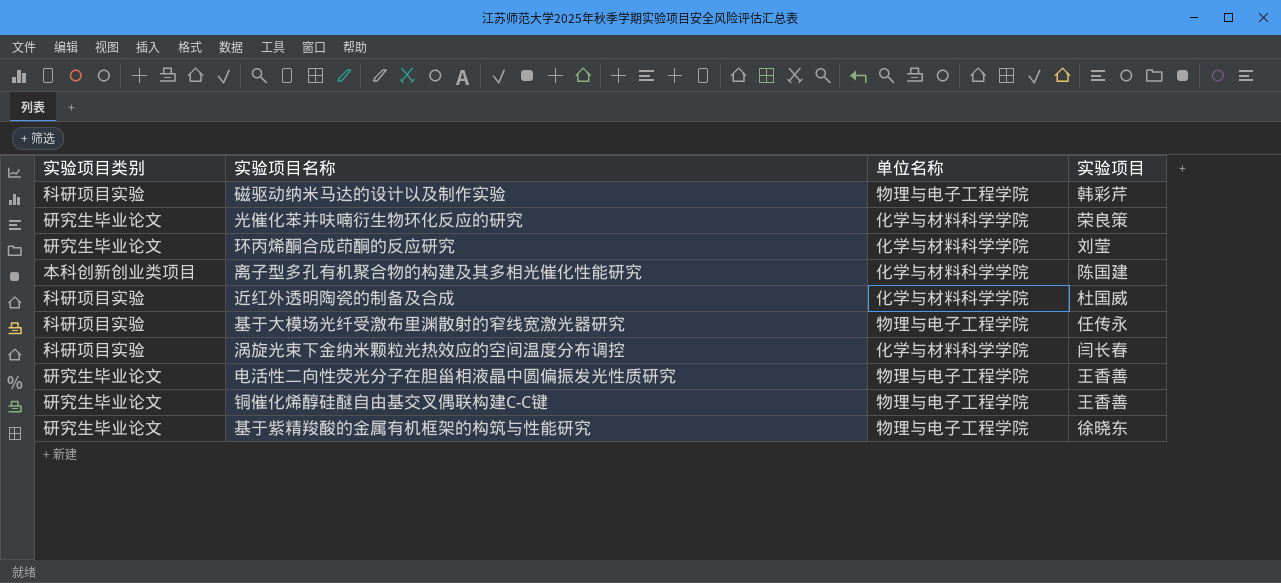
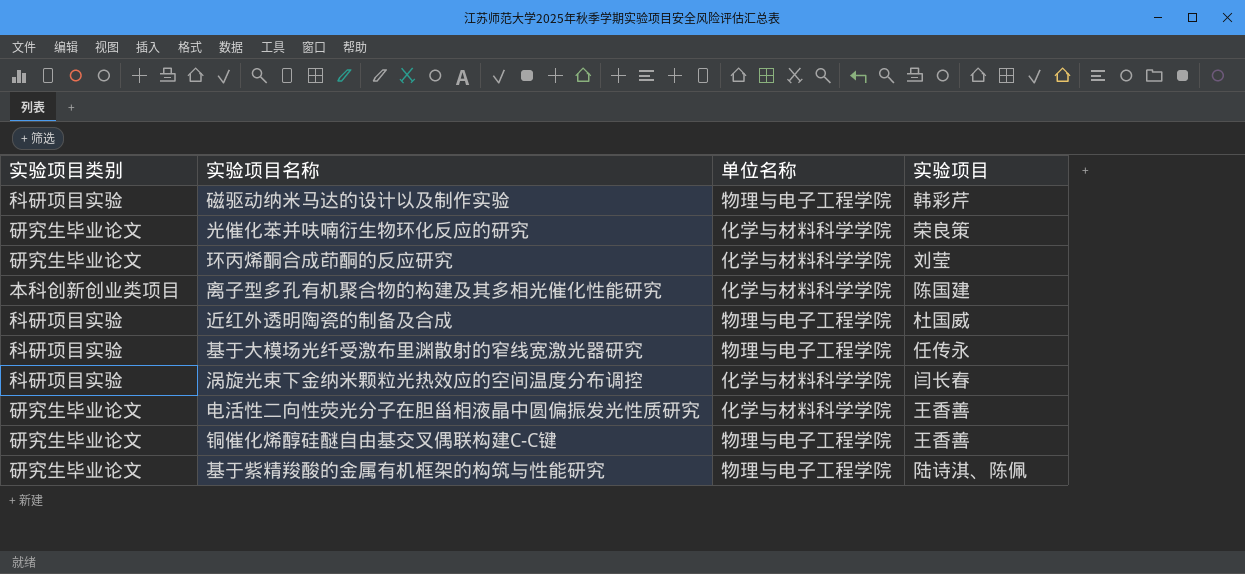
近红外透明陶瓷的制备及合成 | 单位名称: 化学与材料科学学院 -> 物理与电子工程学院
电活性二向性荧光分子在胆甾相液晶中圆偏振发光性质研究 | 单位名称: 物理与电子工程学院 -> 化学与材料科学学院
基于紫精羧酸的金属有机框架的构筑与性能研究 | 实验项目: 徐晓东 -> 陆诗淇、陈佩

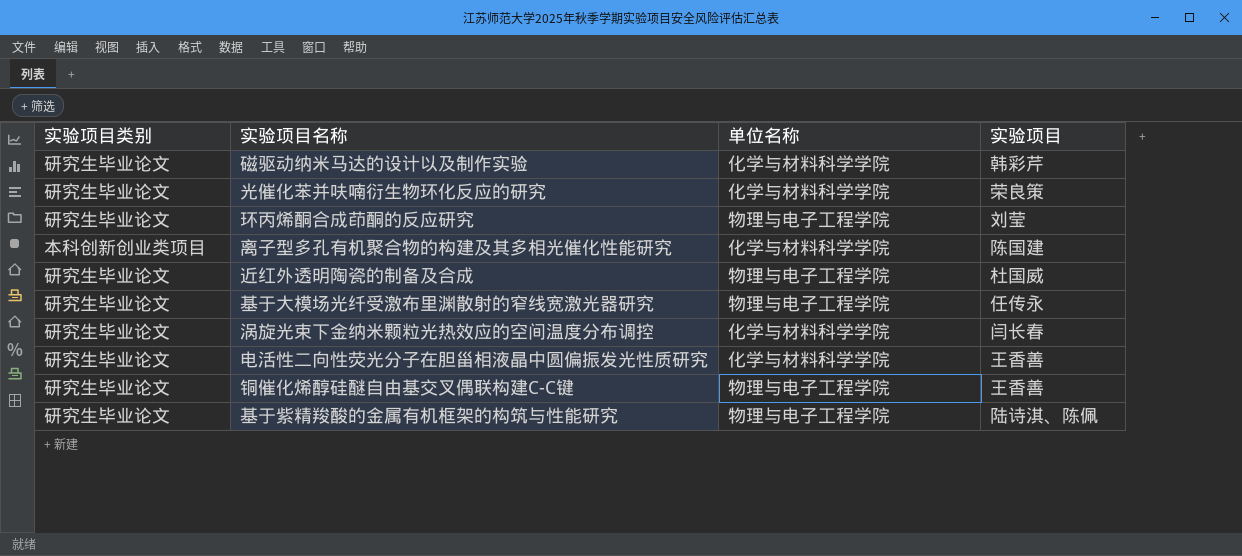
磁驱动纳米马达的设计以及制作实验 | 实验项目类别: 科研项目实验 -> 研究生毕业论文
磁驱动纳米马达的设计以及制作实验 | 单位名称: 物理与电子工程学院 -> 化学与材料科学学院
环丙烯酮合成茚酮的反应研究 | 单位名称: 化学与材料科学学院 -> 物理与电子工程学院
近红外透明陶瓷的制备及合成 | 实验项目类别: 科研项目实验 -> 研究生毕业论文
基于大模场光纤受激布里渊散射的窄线宽激光器研究 | 实验项目类别: 科研项目实验 -> 研究生毕业论文
涡旋光束下金纳米颗粒光热效应的空间温度分布调控 | 实验项目类别: 科研项目实验 -> 研究生毕业论文

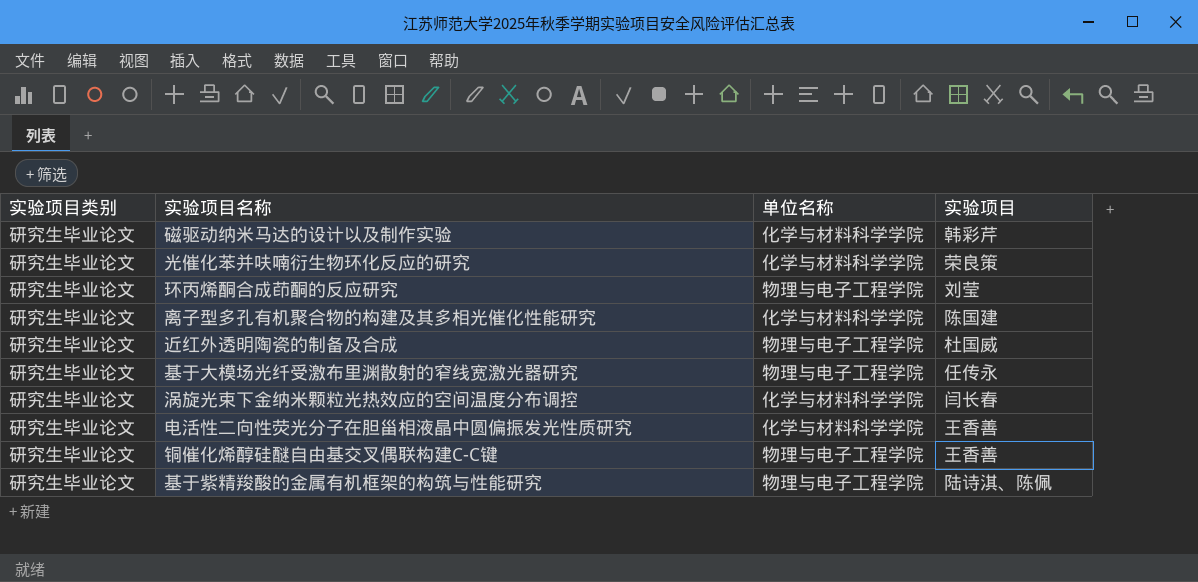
离子型多孔有机聚合物的构建及其多相光催化性能研究 | 实验项目类别: 本科创新创业类项目 -> 研究生毕业论文

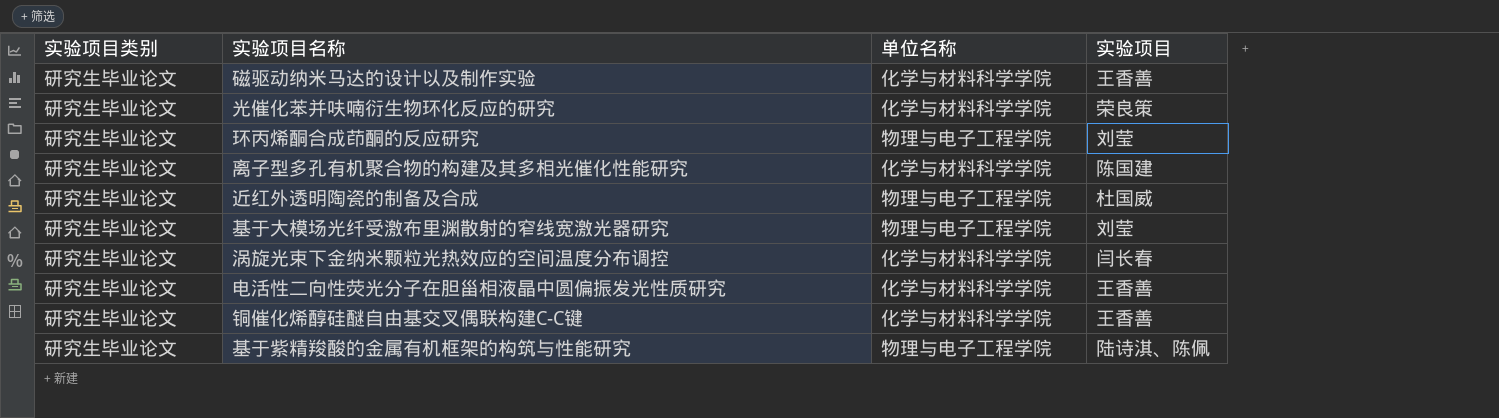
磁驱动纳米马达的设计以及制作实验 | 实验项目: 韩彩芹 -> 王香善
基于大模场光纤受激布里渊散射的窄线宽激光器研究 | 实验项目: 任传永 -> 刘莹
铜催化烯醇硅醚自由基交叉偶联构建C-C键 | 单位名称: 物理与电子工程学院 -> 化学与材料科学学院

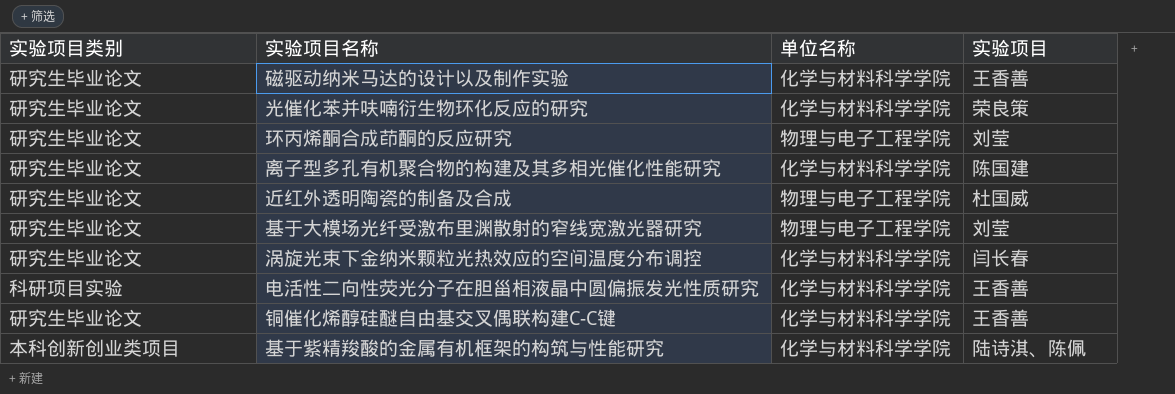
电活性二向性荧光分子在胆甾相液晶中圆偏振发光性质研究 | 实验项目类别: 研究生毕业论文 -> 科研项目实验
基于紫精羧酸的金属有机框架的构筑与性能研究 | 实验项目类别: 研究生毕业论文 -> 本科创新创业类项目
基于紫精羧酸的金属有机框架的构筑与性能研究 | 单位名称: 物理与电子工程学院 -> 化学与材料科学学院

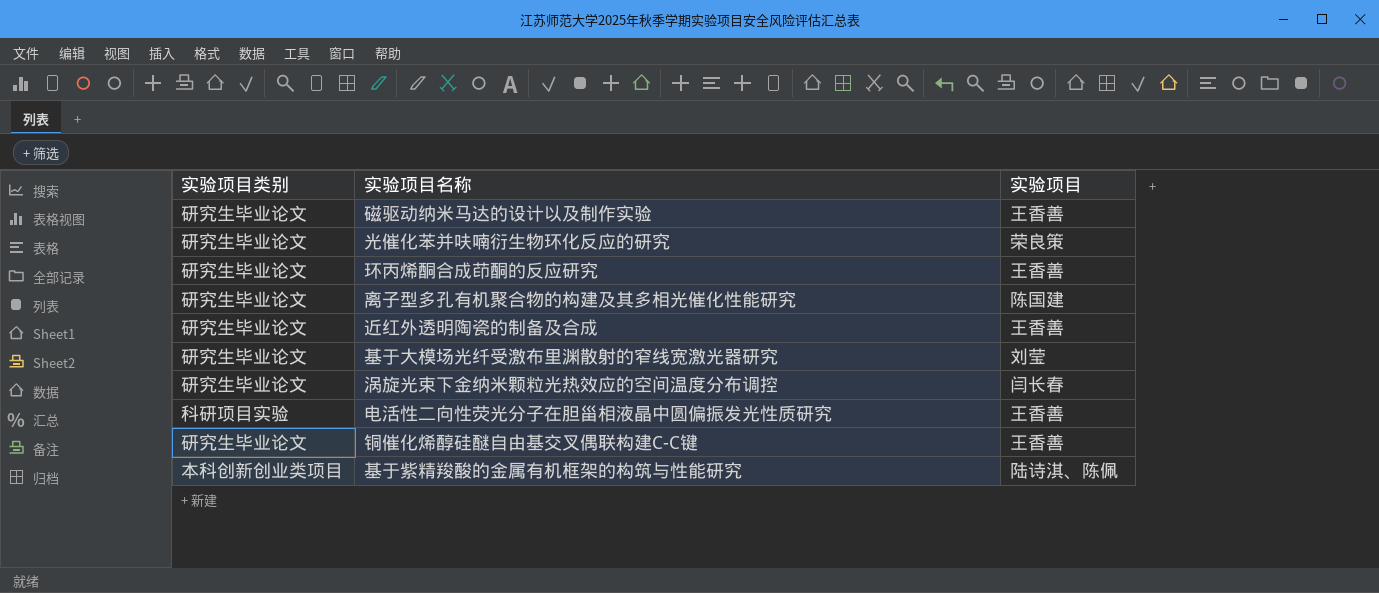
column 单位名称 | position: 3 -> none
环丙烯酮合成茚酮的反应研究 | 实验项目: 刘莹 -> 王香善
近红外透明陶瓷的制备及合成 | 实验项目: 杜国威 -> 王香善

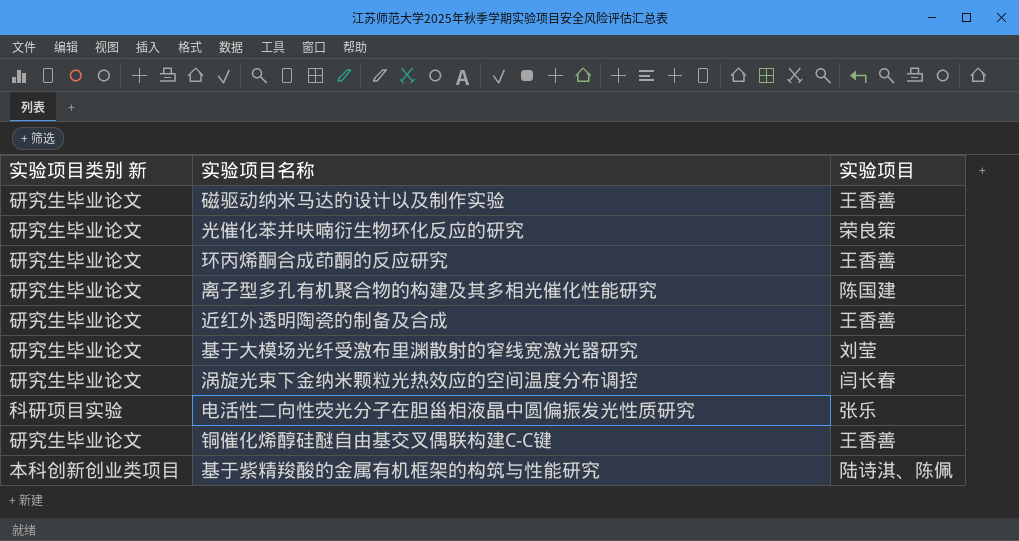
column name: 实验项目类别 -> 实验项目类别 新
电活性二向性荧光分子在胆甾相液晶中圆偏振发光性质研究 | 实验项目: 王香善 -> 张乐

